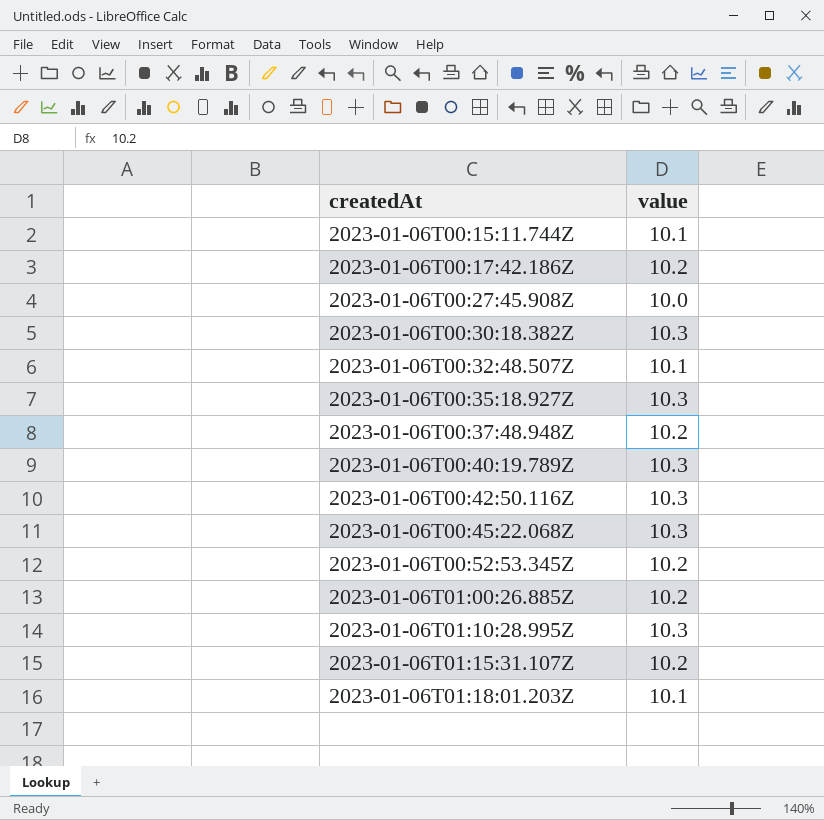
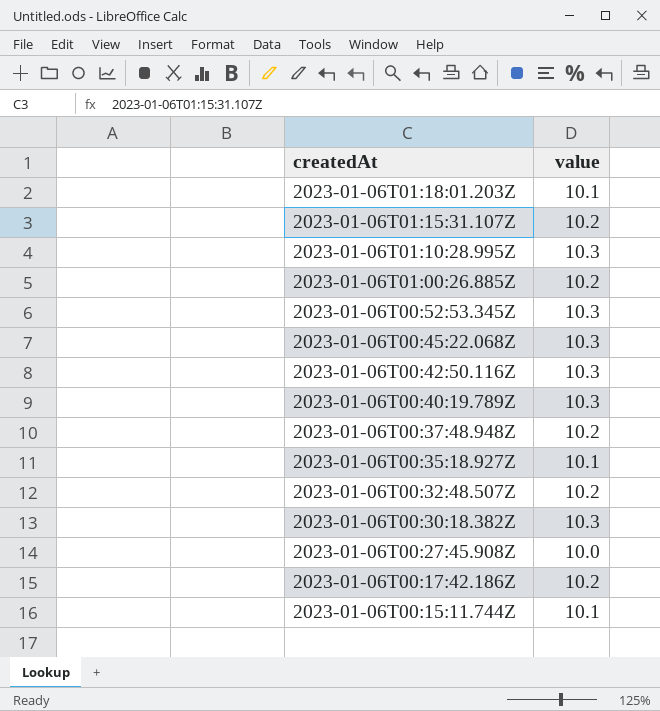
row order: createdAt ascending -> createdAt descending
2023-01-06T00:52:53.345Z | value: 10.2 -> 10.3
2023-01-06T00:35:18.927Z | value: 10.3 -> 10.1
2023-01-06T00:32:48.507Z | value: 10.1 -> 10.2

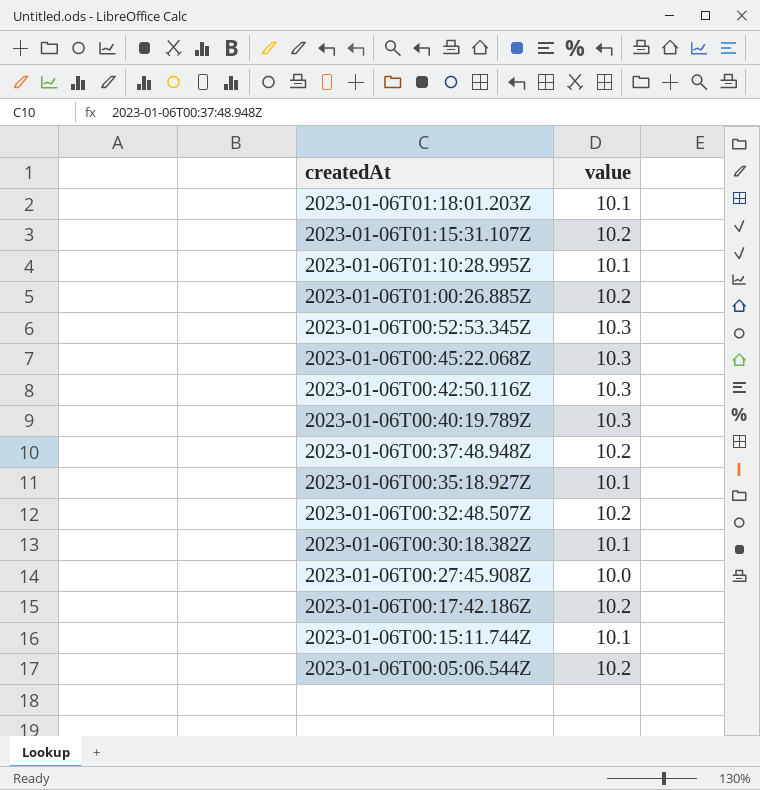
2023-01-06T01:10:28.995Z | value: 10.3 -> 10.1
2023-01-06T00:30:18.382Z | value: 10.3 -> 10.1
row 2023-01-06T00:05:06.544Z: none -> 10.2

